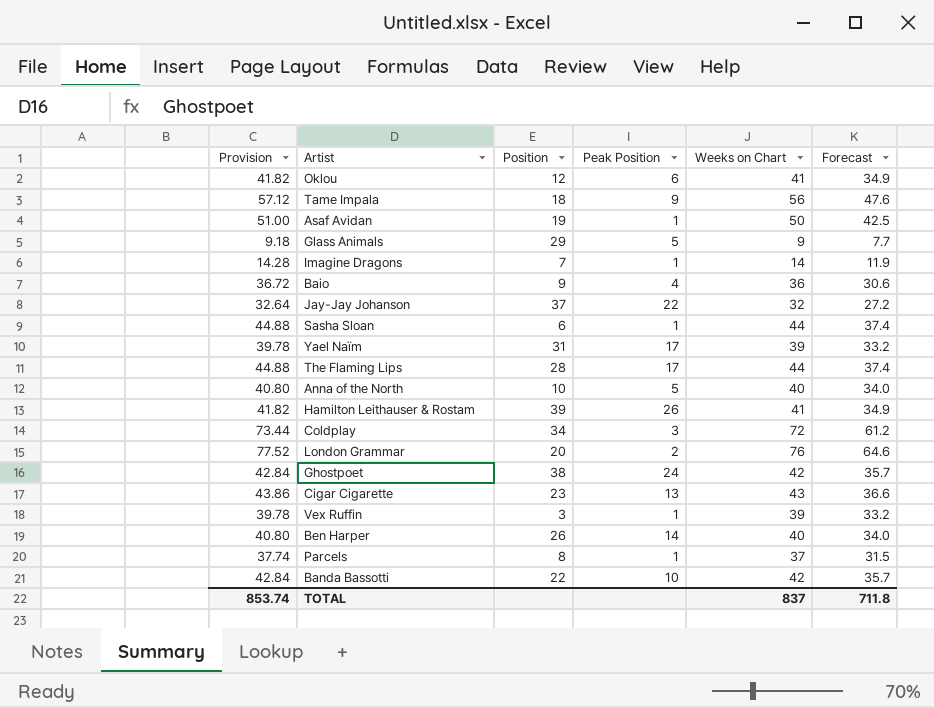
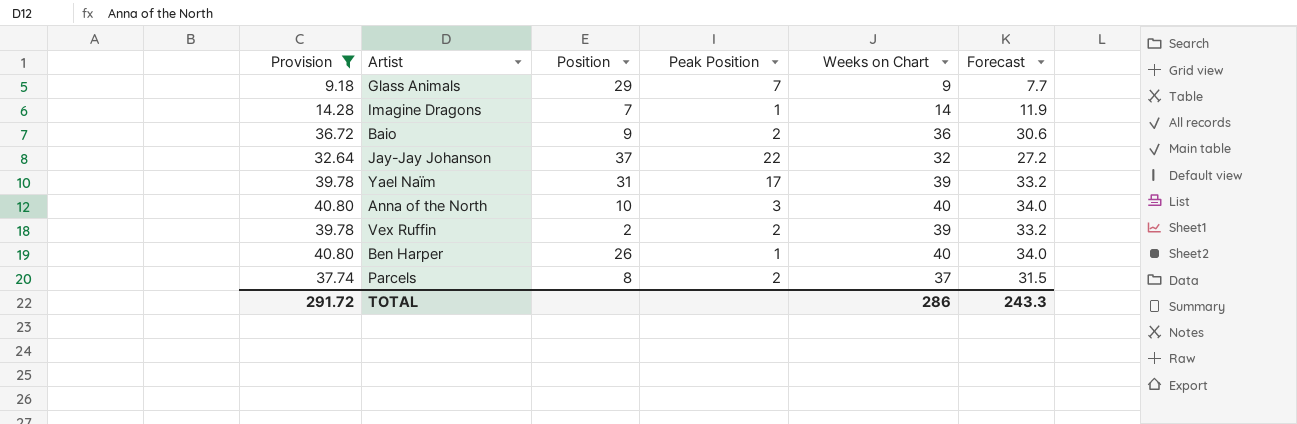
filter: none -> Provision <= 40.80
Glass Animals | Peak Position: 5 -> 7
Baio | Peak Position: 4 -> 2
Anna of the North | Peak Position: 5 -> 3
Vex Ruffin | Position: 3 -> 2
Vex Ruffin | Peak Position: 1 -> 2
Ben Harper | Peak Position: 14 -> 1
Parcels | Peak Position: 1 -> 2
TOTAL | Provision: 853.74 -> 291.72
TOTAL | Weeks on Chart: 837 -> 286
TOTAL | Forecast: 711.8 -> 243.3

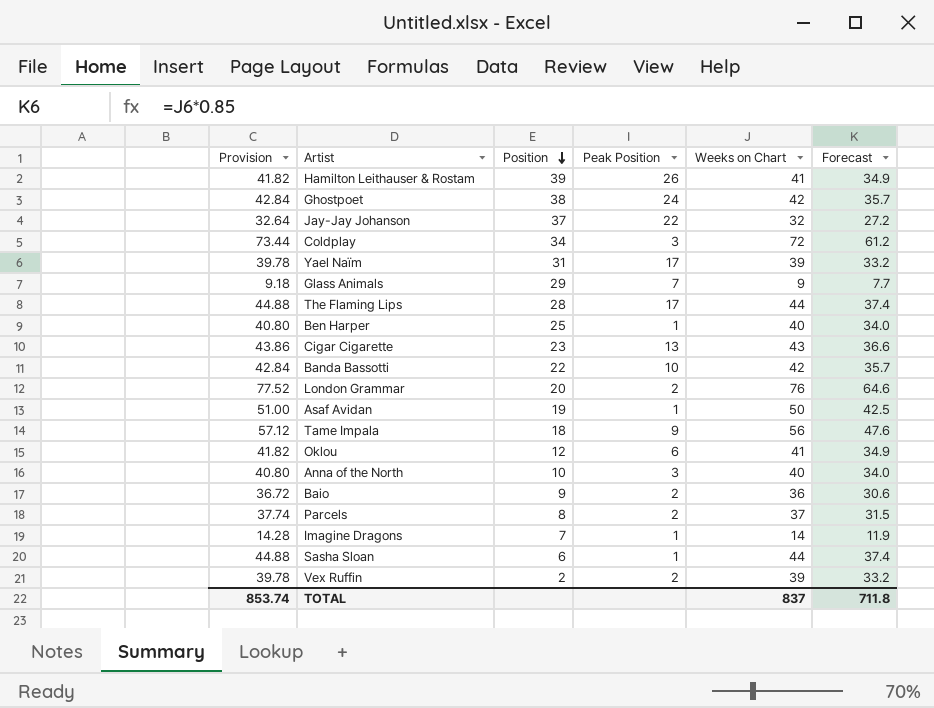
filter: Provision <= 40.80 -> none
row order: none -> Position descending
Ben Harper | Position: 26 -> 25
TOTAL | Provision: 291.72 -> 853.74
TOTAL | Weeks on Chart: 286 -> 837
TOTAL | Forecast: 243.3 -> 711.8

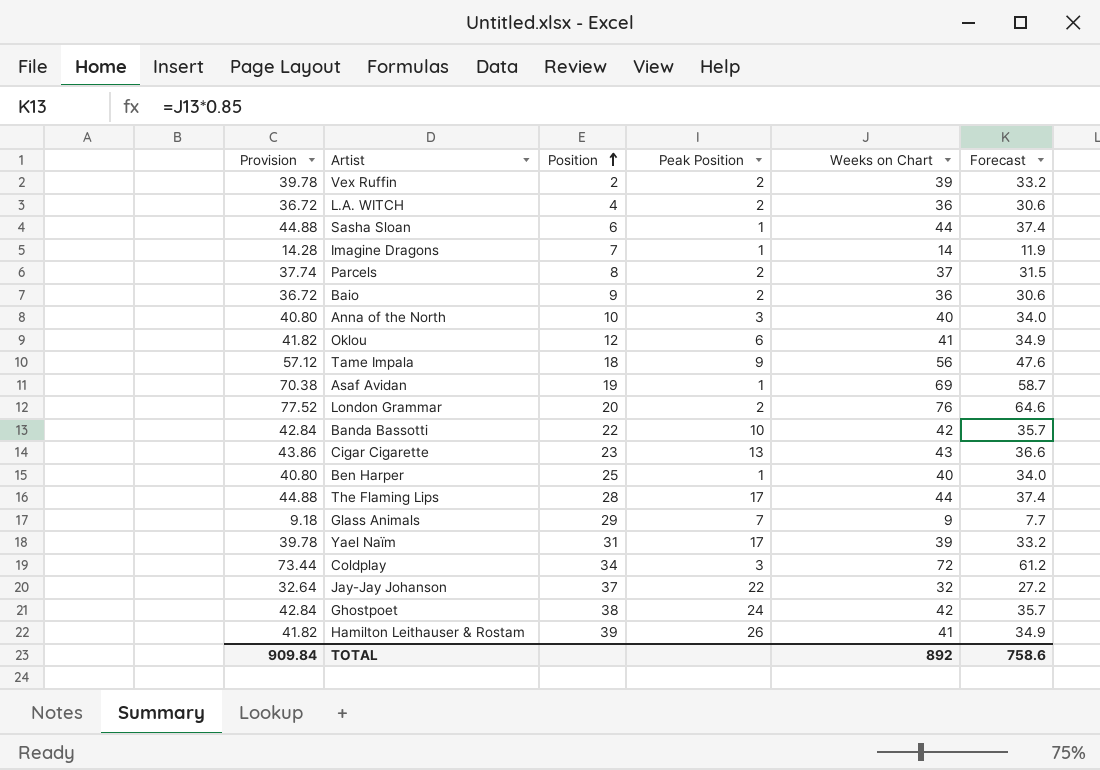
row order: Position descending -> Position ascending
row L.A. WITCH: none -> 36.72 | 4 | 2 | 36 | 30.6
Asaf Avidan | Provision: 51.00 -> 70.38
Asaf Avidan | Weeks on Chart: 50 -> 69
Asaf Avidan | Forecast: 42.5 -> 58.7
TOTAL | Provision: 853.74 -> 909.84
TOTAL | Weeks on Chart: 837 -> 892
TOTAL | Forecast: 711.8 -> 758.6

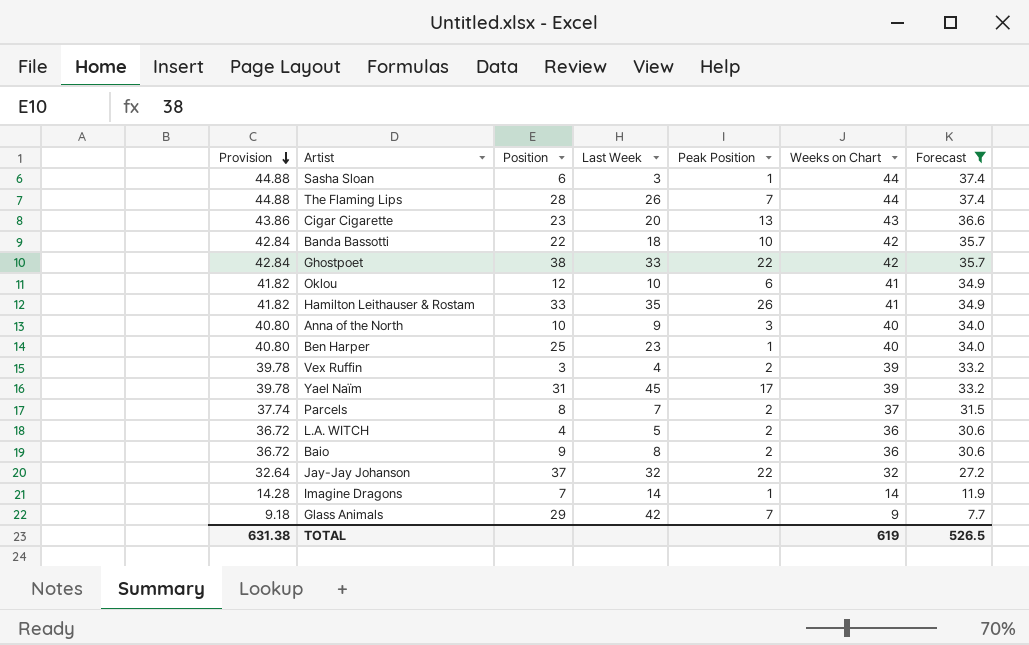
filter: none -> Forecast <= 37.4
row order: Position ascending -> Provision descending
column Last Week | position: none -> 4
The Flaming Lips | Peak Position: 17 -> 7
Ghostpoet | Peak Position: 24 -> 22
Hamilton Leithauser & Rostam | Position: 39 -> 33
Vex Ruffin | Position: 2 -> 3
TOTAL | Provision: 909.84 -> 631.38
TOTAL | Weeks on Chart: 892 -> 619
TOTAL | Forecast: 758.6 -> 526.5

